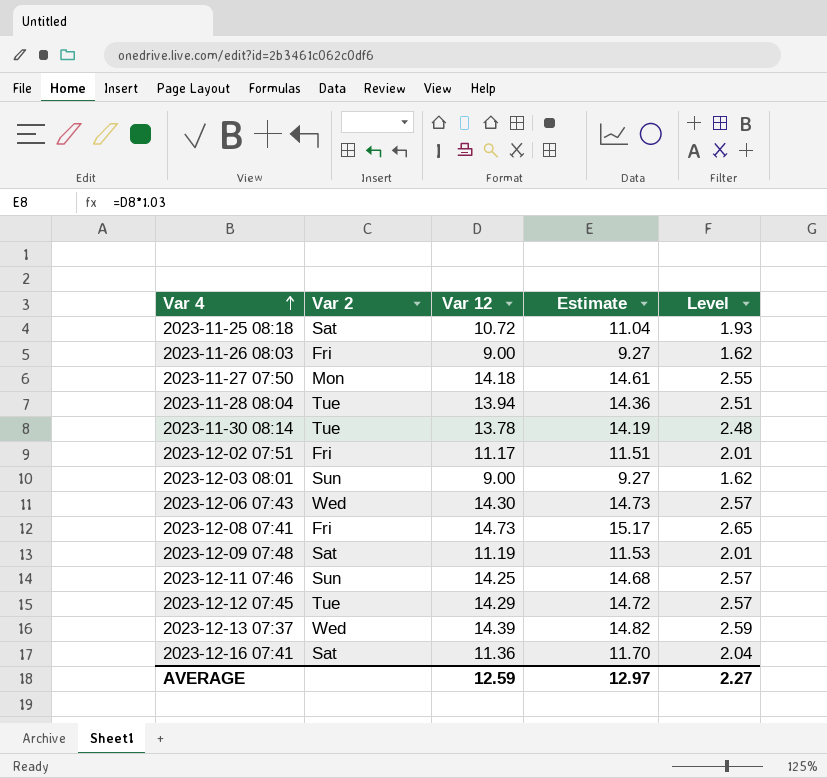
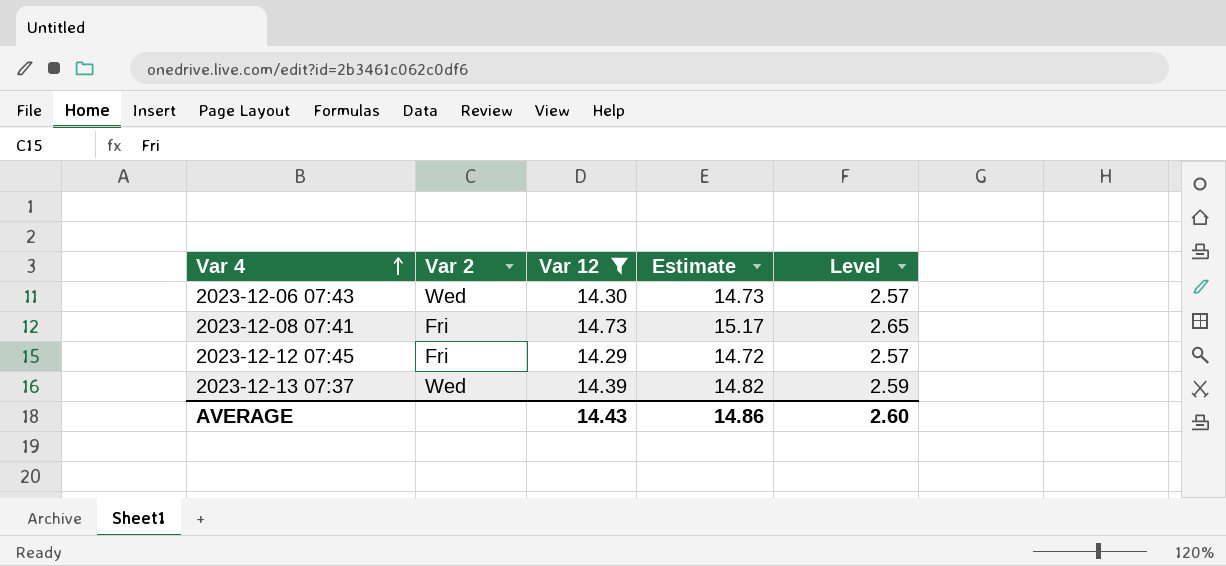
filter: none -> Var 12 >= 14.29
2023-12-12 07:45 | Var 2: Tue -> Fri
AVERAGE | Var 12: 12.59 -> 14.43
AVERAGE | Estimate: 12.97 -> 14.86
AVERAGE | Level: 2.27 -> 2.60

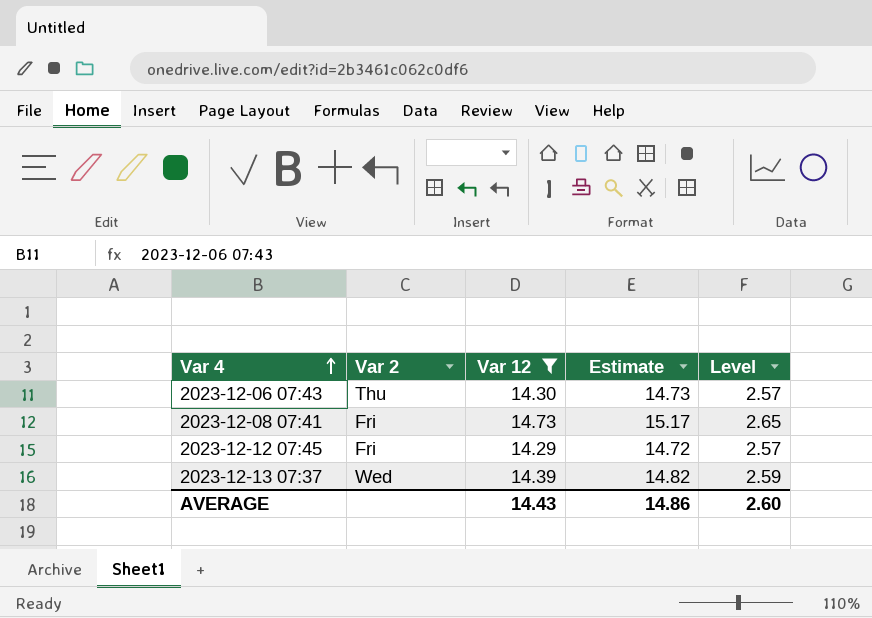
2023-12-06 07:43 | Var 2: Wed -> Thu

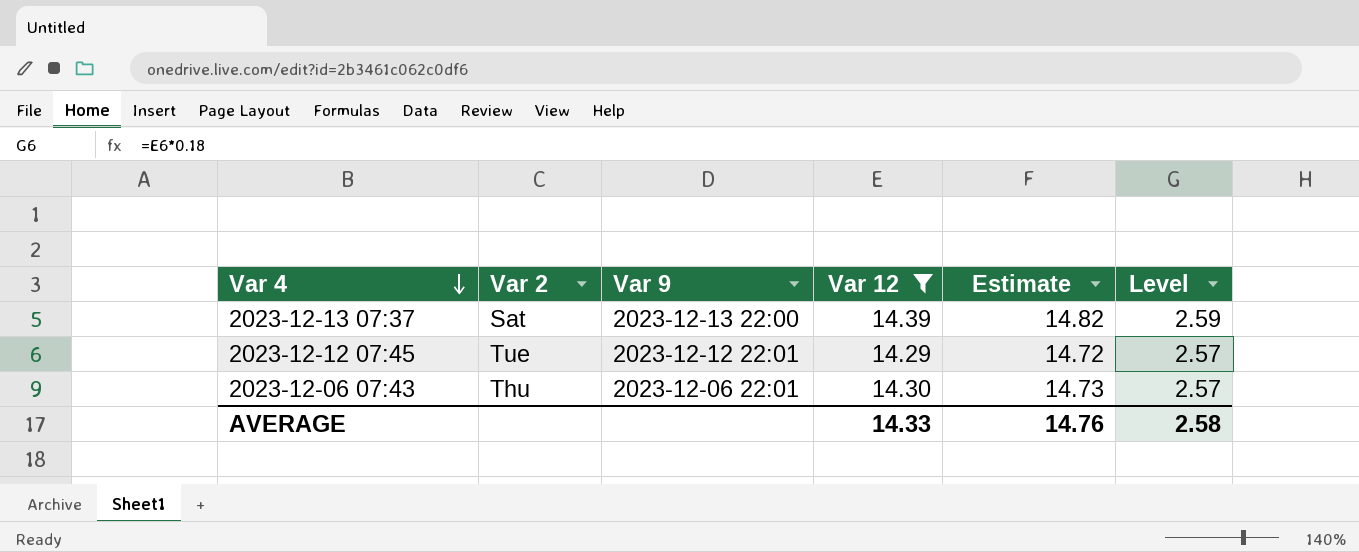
row order: Var 4 ascending -> Var 4 descending
column Var 9 | position: none -> 3
row 2023-12-08 07:41: Fri | 14.73 | 15.17 | 2.65 -> none
2023-12-13 07:37 | Var 2: Wed -> Sat
2023-12-12 07:45 | Var 2: Fri -> Tue
AVERAGE | Var 12: 14.43 -> 14.33
AVERAGE | Estimate: 14.86 -> 14.76
AVERAGE | Level: 2.60 -> 2.58

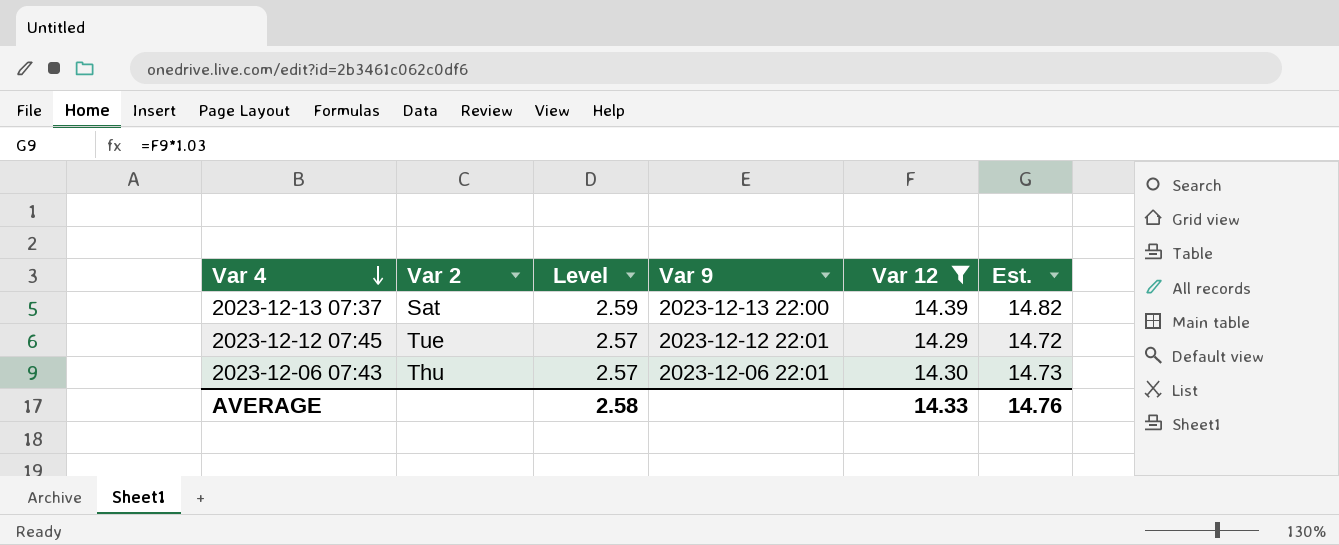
column Level | position: 6 -> 3
column name: Estimate -> Est.

